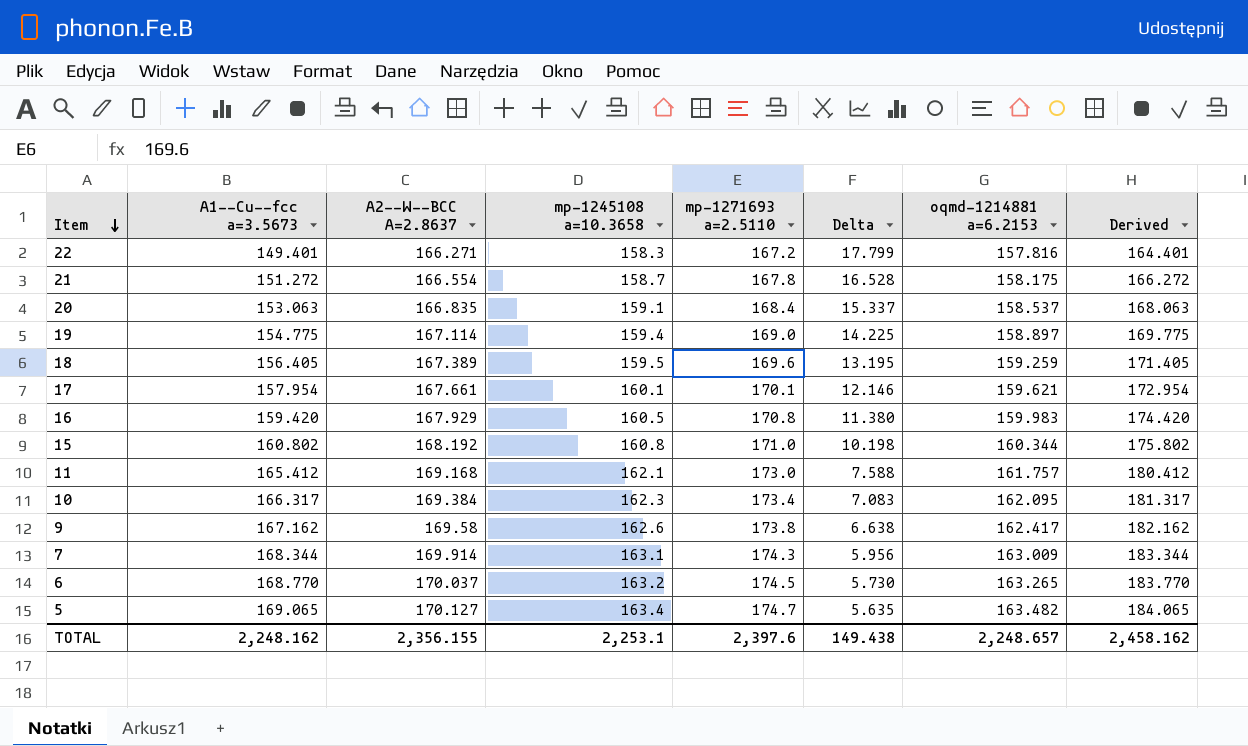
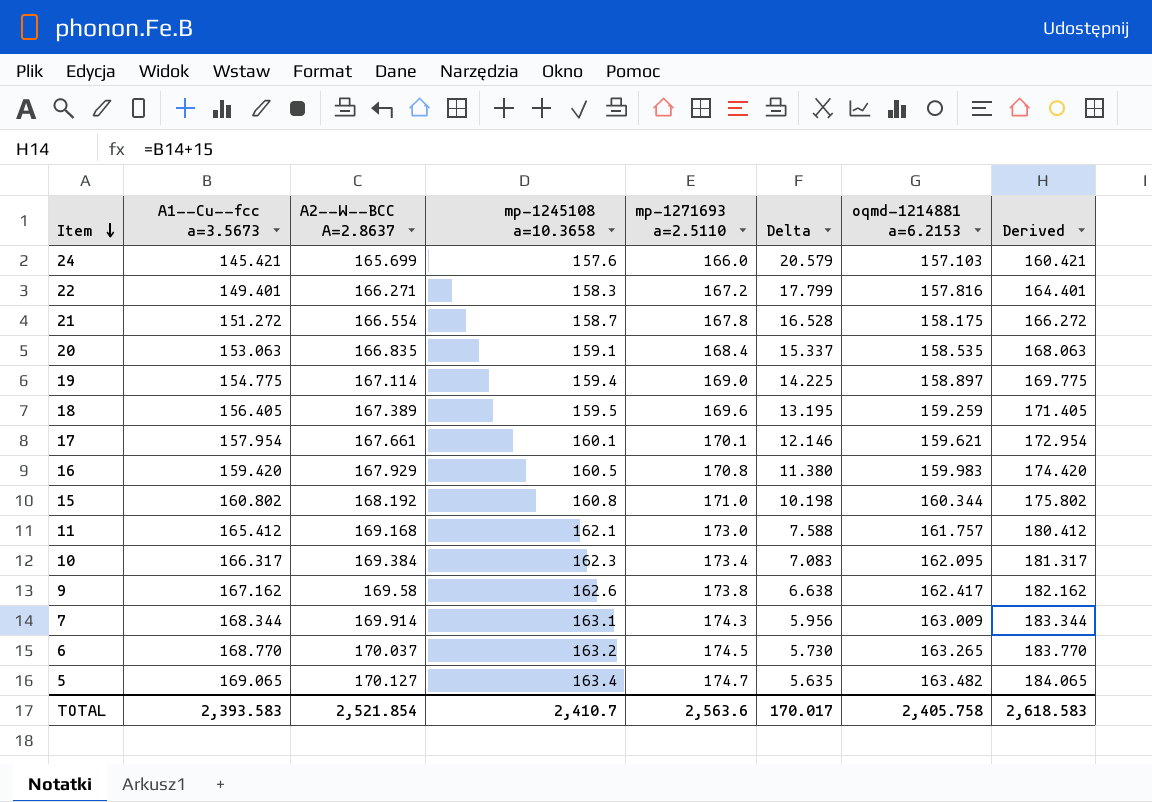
row 24: none -> 145.421 | 165.699 | 157.6 | 166.0 | 20.579 | 157.103 | 160.421
20 | oqmd-1214881 a=6.2153: 158.537 -> 158.535
TOTAL | A1--Cu--fcc a=3.5673: 2,248.162 -> 2,393.583
TOTAL | A2--W--BCC A=2.8637: 2,356.155 -> 2,521.854
TOTAL | mp-1245108 a=10.3658: 2,253.1 -> 2,410.7
TOTAL | mp-1271693 a=2.5110: 2,397.6 -> 2,563.6
TOTAL | Delta: 149.438 -> 170.017
TOTAL | oqmd-1214881 a=6.2153: 2,248.657 -> 2,405.758
TOTAL | Derived: 2,458.162 -> 2,618.583

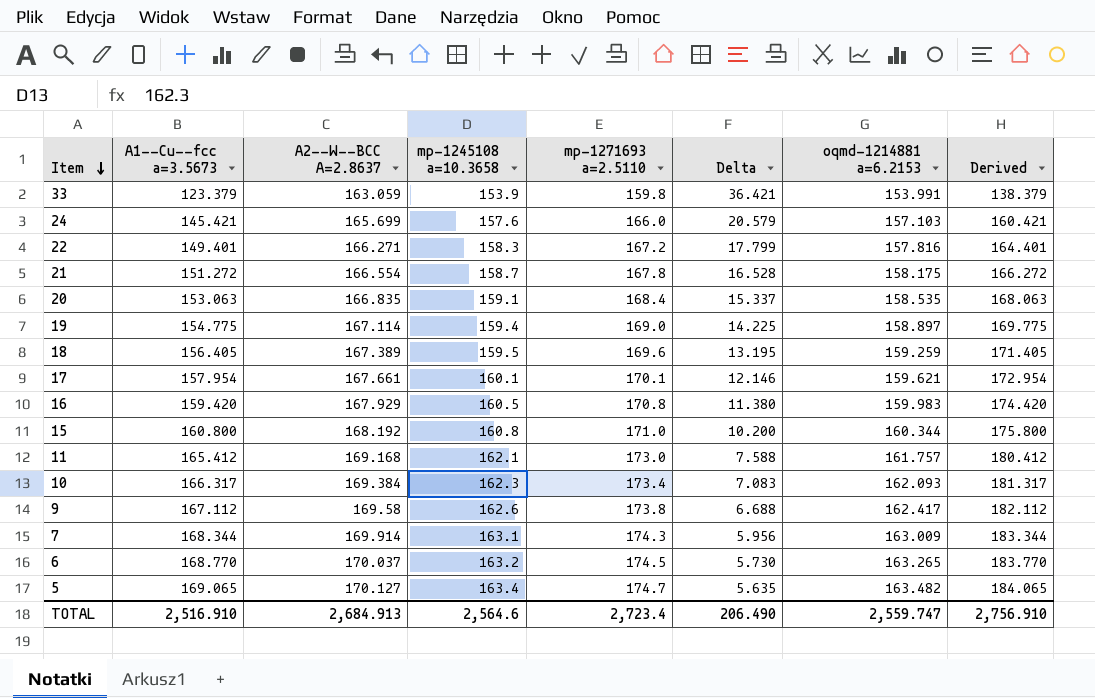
row 33: none -> 123.379 | 163.059 | 153.9 | 159.8 | 36.421 | 153.991 | 138.379
15 | A1--Cu--fcc a=3.5673: 160.802 -> 160.800
15 | Delta: 10.198 -> 10.200
15 | Derived: 175.802 -> 175.800
10 | oqmd-1214881 a=6.2153: 162.095 -> 162.093
9 | A1--Cu--fcc a=3.5673: 167.162 -> 167.112
9 | Delta: 6.638 -> 6.688
9 | Derived: 182.162 -> 182.112
TOTAL | A1--Cu--fcc a=3.5673: 2,393.583 -> 2,516.910
TOTAL | A2--W--BCC A=2.8637: 2,521.854 -> 2,684.913
TOTAL | mp-1245108 a=10.3658: 2,410.7 -> 2,564.6
TOTAL | mp-1271693 a=2.5110: 2,563.6 -> 2,723.4
TOTAL | Delta: 170.017 -> 206.490
TOTAL | oqmd-1214881 a=6.2153: 2,405.758 -> 2,559.747
TOTAL | Derived: 2,618.583 -> 2,756.910

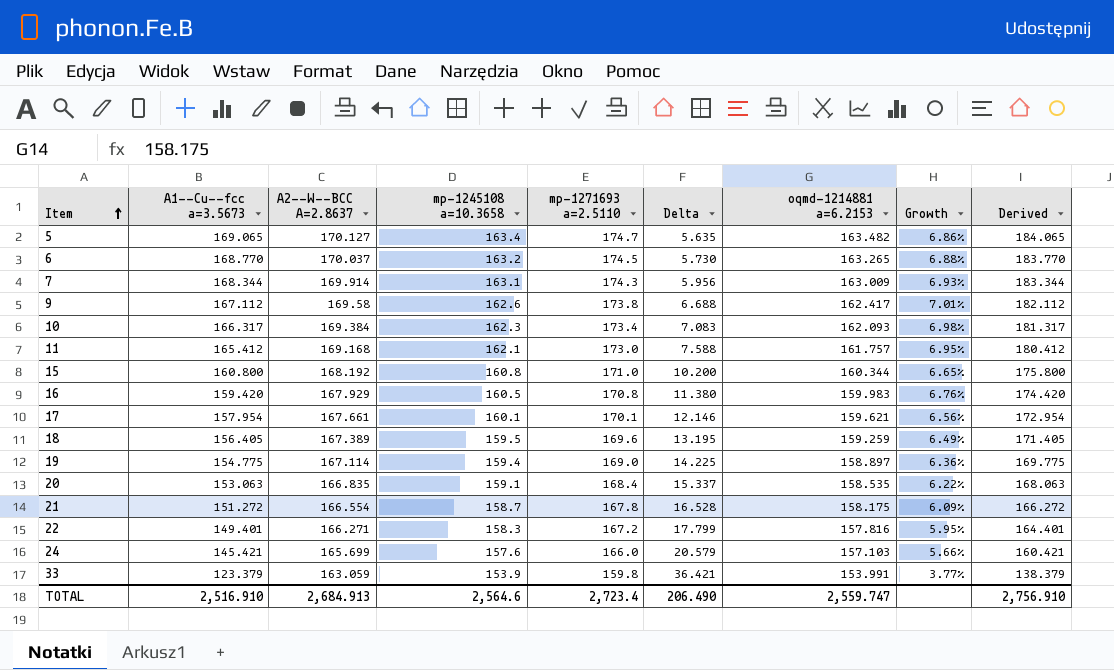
row order: Item descending -> Item ascending
column Growth | formula: none -> ([mp-1271693 a=2.5110] - [oqmd-1214881 a=6.2153]) / [oqmd-1214881 a=6.2153]

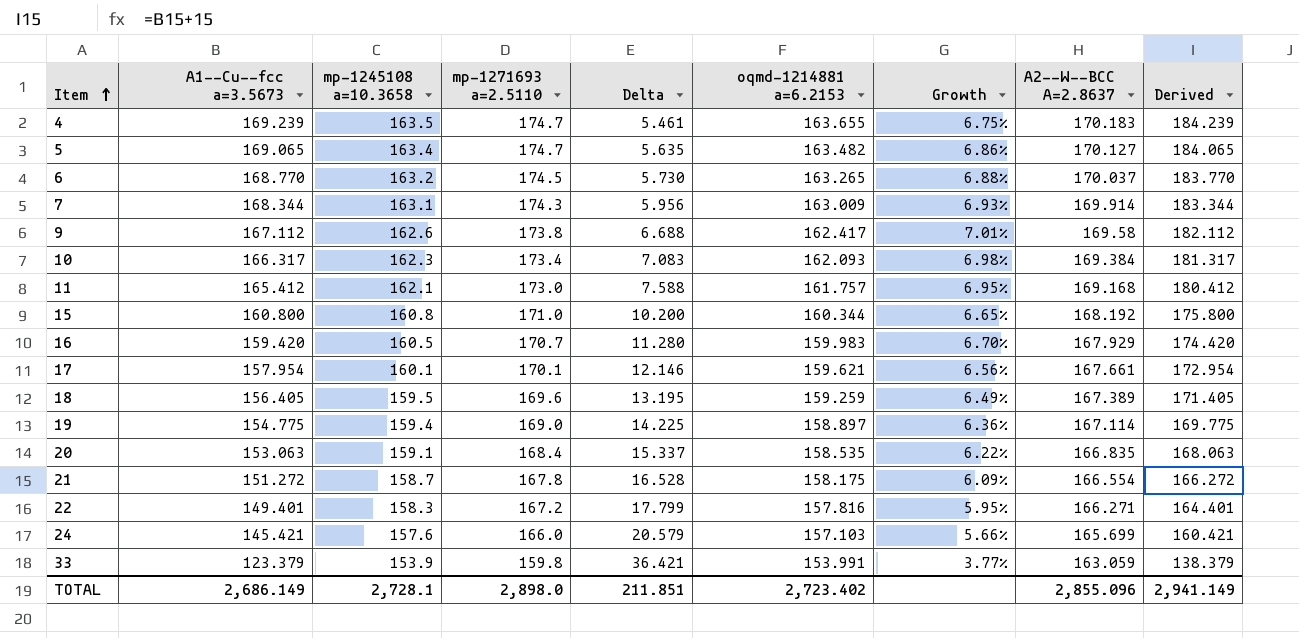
column A2--W--BCC A=2.8637 | position: 3 -> 8
row 4: none -> 169.239 | 163.5 | 174.7 | 5.461 | 163.655 | 6.75% | 170.183 | 184.239
16 | mp-1271693 a=2.5110: 170.8 -> 170.7
16 | Delta: 11.380 -> 11.280
16 | Growth: 6.76% -> 6.70%
TOTAL | A1--Cu--fcc a=3.5673: 2,516.910 -> 2,686.149
TOTAL | mp-1245108 a=10.3658: 2,564.6 -> 2,728.1
TOTAL | mp-1271693 a=2.5110: 2,723.4 -> 2,898.0
TOTAL | Delta: 206.490 -> 211.851
TOTAL | oqmd-1214881 a=6.2153: 2,559.747 -> 2,723.402
TOTAL | A2--W--BCC A=2.8637: 2,684.913 -> 2,855.096
TOTAL | Derived: 2,756.910 -> 2,941.149

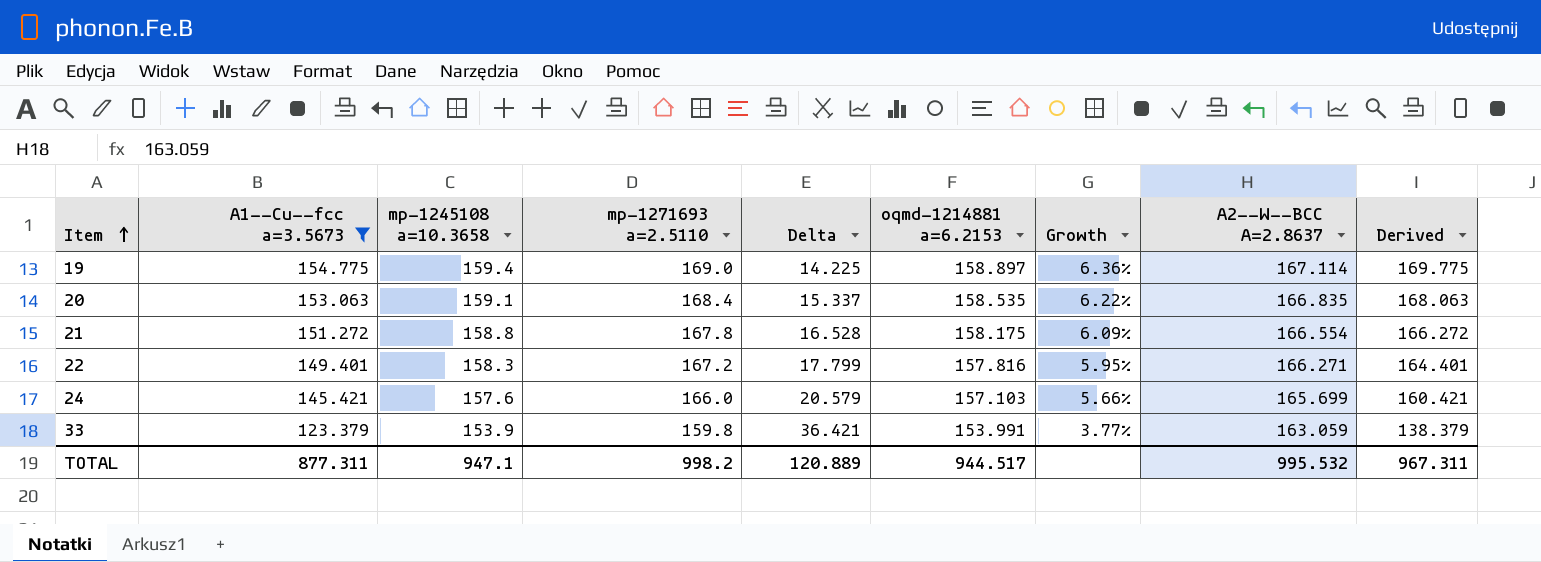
filter: none -> A1--Cu--fcc a=3.5673 <= 154.775
21 | mp-1245108 a=10.3658: 158.7 -> 158.8
TOTAL | A1--Cu--fcc a=3.5673: 2,686.149 -> 877.311
TOTAL | mp-1245108 a=10.3658: 2,728.1 -> 947.1
TOTAL | mp-1271693 a=2.5110: 2,898.0 -> 998.2
TOTAL | Delta: 211.851 -> 120.889
TOTAL | oqmd-1214881 a=6.2153: 2,723.402 -> 944.517
TOTAL | A2--W--BCC A=2.8637: 2,855.096 -> 995.532
TOTAL | Derived: 2,941.149 -> 967.311

